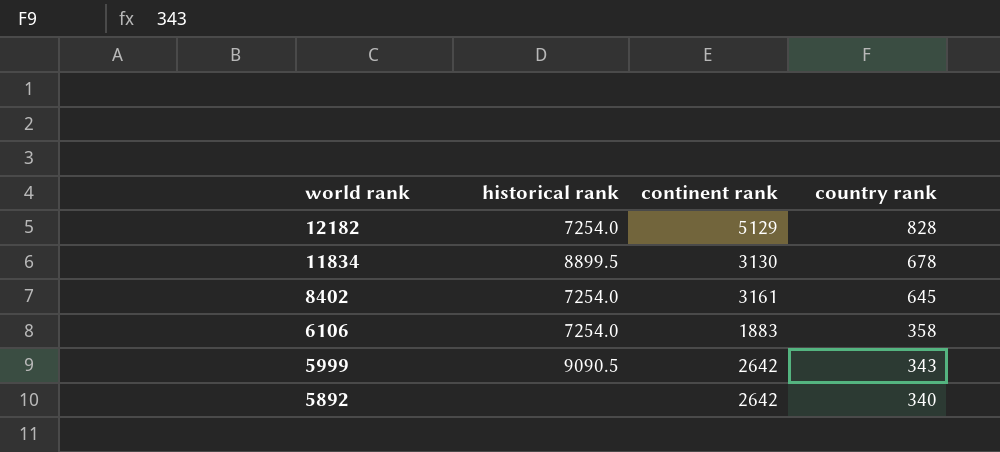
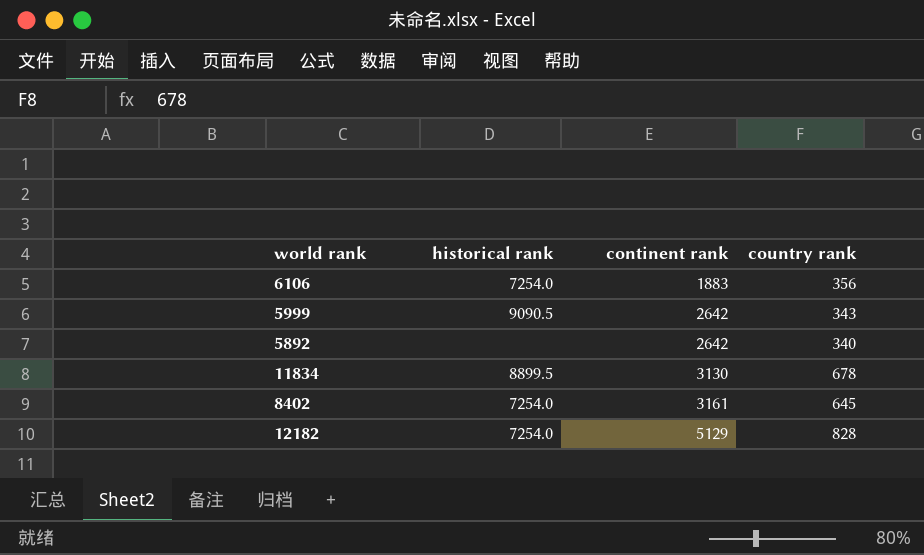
row order: world rank descending -> continent rank ascending
6106 | country rank: 358 -> 356

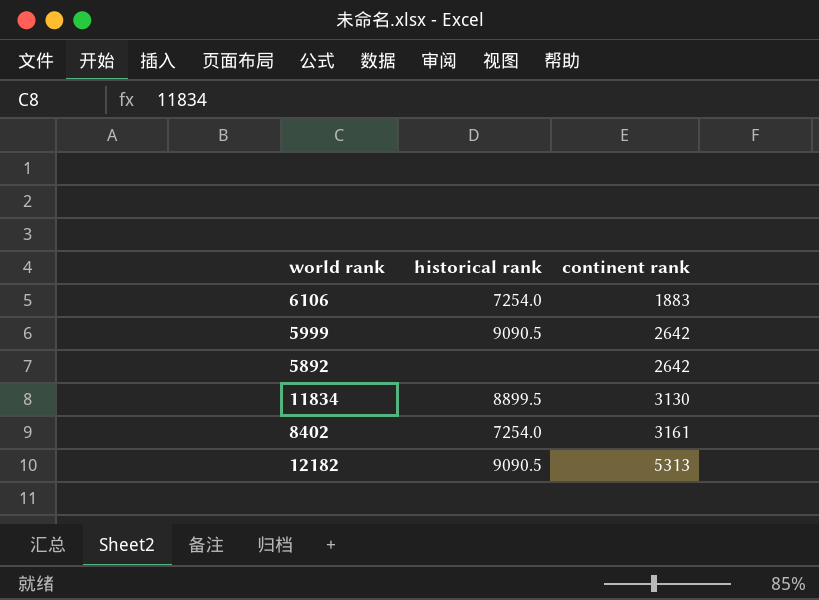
column country rank | position: 4 -> none
12182 | historical rank: 7254.0 -> 9090.5
12182 | continent rank: 5129 -> 5313

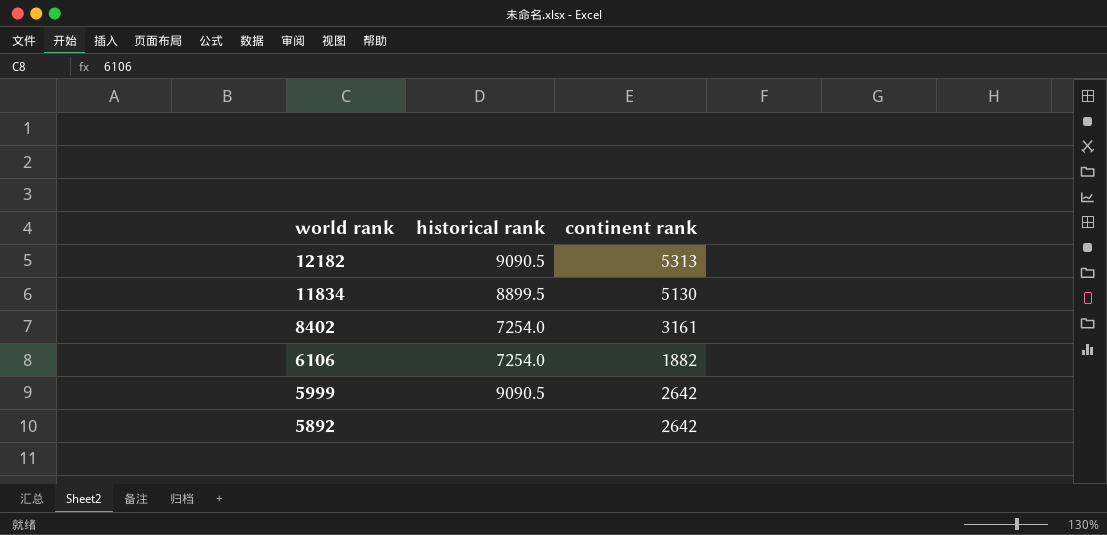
row order: continent rank ascending -> world rank descending
11834 | continent rank: 3130 -> 5130
6106 | continent rank: 1883 -> 1882

